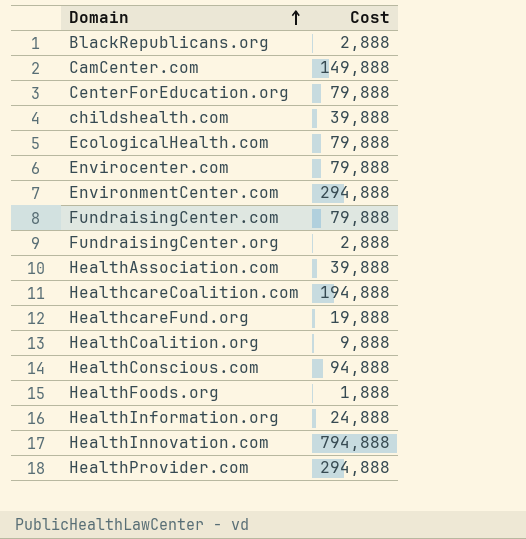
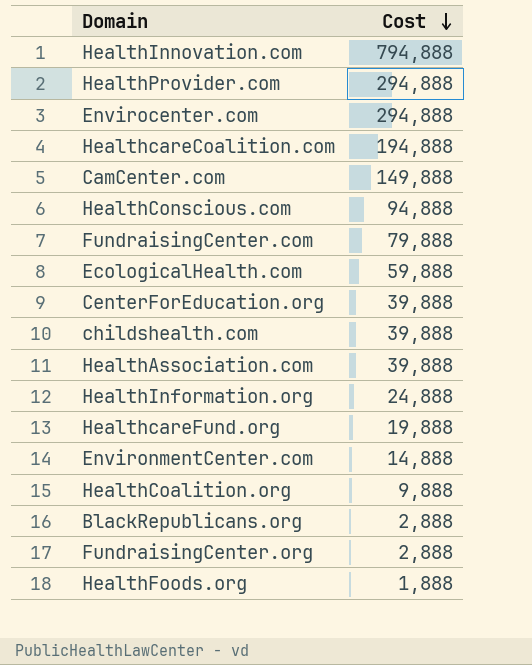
row order: Domain ascending -> Cost descending
Envirocenter.com | Cost: 79,888 -> 294,888
EcologicalHealth.com | Cost: 79,888 -> 59,888
CenterForEducation.org | Cost: 79,888 -> 39,888
EnvironmentCenter.com | Cost: 294,888 -> 14,888

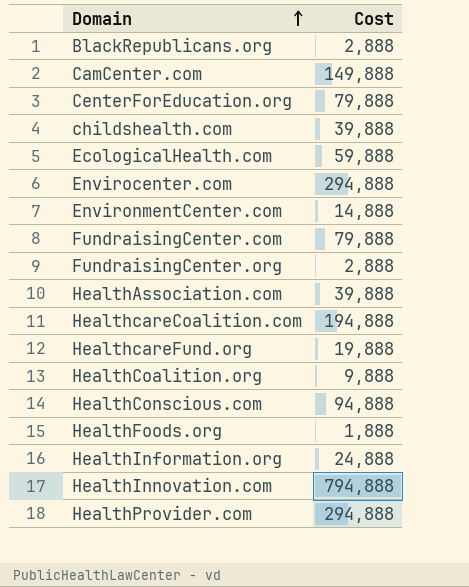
row order: Cost descending -> Domain ascending
CenterForEducation.org | Cost: 39,888 -> 79,888

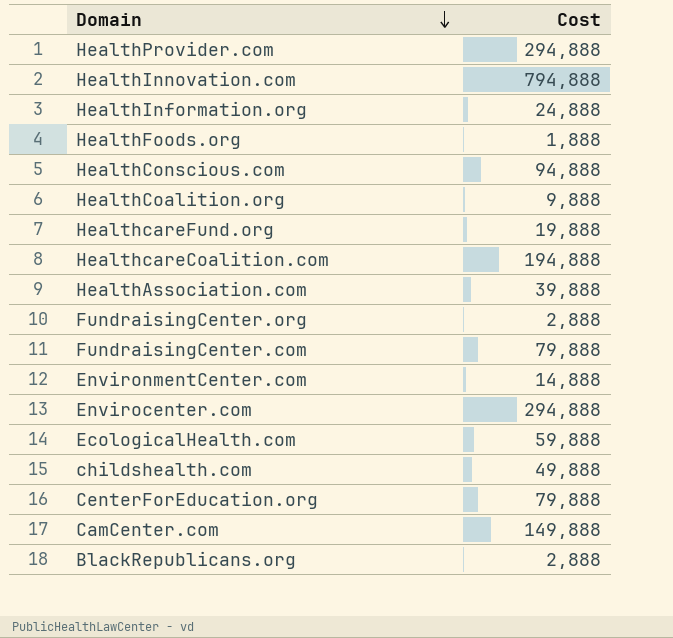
row order: Domain ascending -> Domain descending
childshealth.com | Cost: 39,888 -> 49,888

